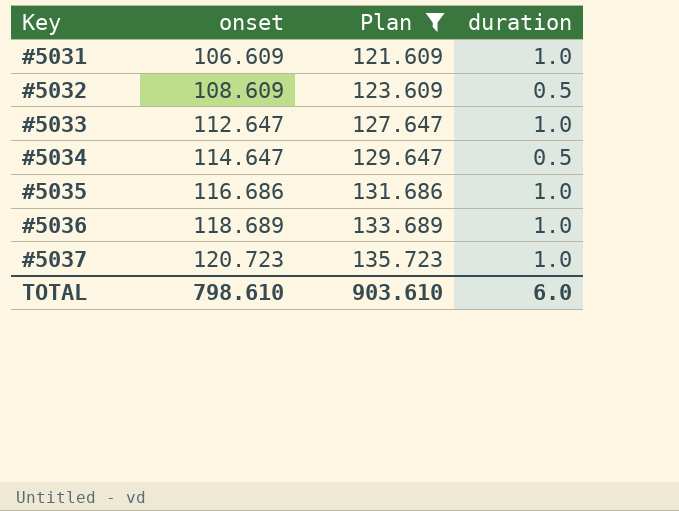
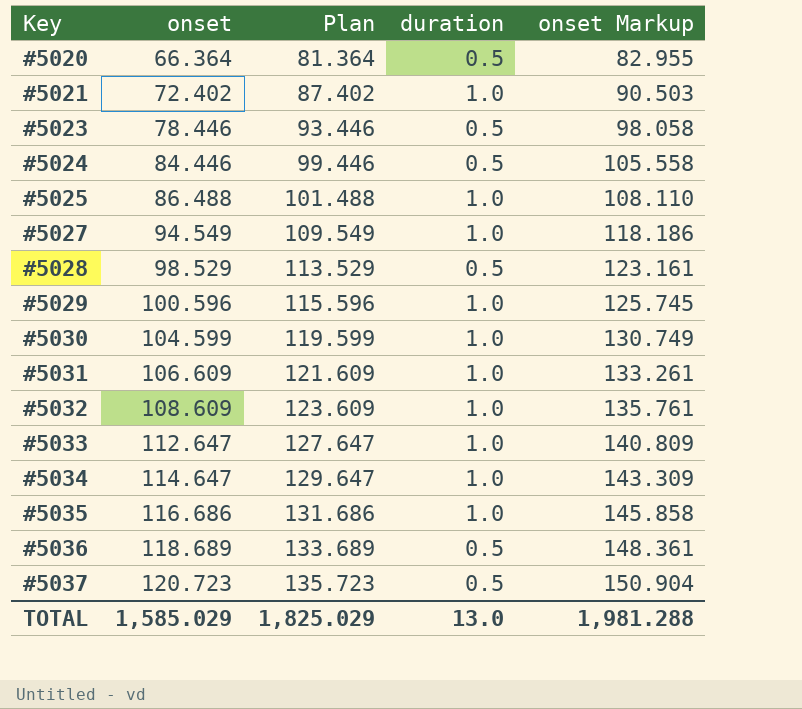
filter: Plan >= 121.609 -> none
column onset Markup | formula: none -> [onset] * 1.25
#5032 | duration: 0.5 -> 1.0
#5034 | duration: 0.5 -> 1.0
#5036 | duration: 1.0 -> 0.5
#5037 | duration: 1.0 -> 0.5
TOTAL | onset: 798.610 -> 1,585.029
TOTAL | Plan: 903.610 -> 1,825.029
TOTAL | duration: 6.0 -> 13.0

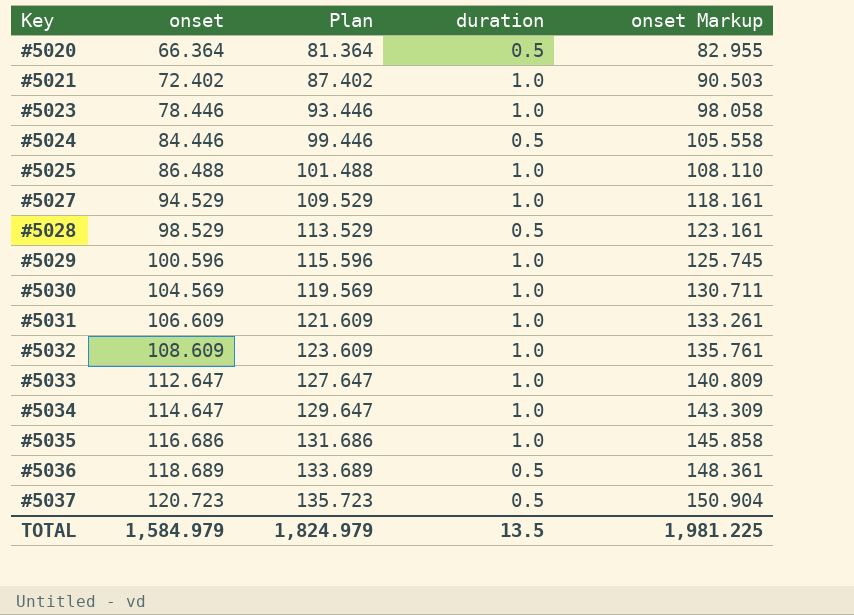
#5023 | duration: 0.5 -> 1.0
#5027 | onset: 94.549 -> 94.529
#5027 | Plan: 109.549 -> 109.529
#5027 | onset Markup: 118.186 -> 118.161
#5030 | onset: 104.599 -> 104.569
#5030 | Plan: 119.599 -> 119.569
#5030 | onset Markup: 130.749 -> 130.711
TOTAL | onset: 1,585.029 -> 1,584.979
TOTAL | Plan: 1,825.029 -> 1,824.979
TOTAL | duration: 13.0 -> 13.5
TOTAL | onset Markup: 1,981.288 -> 1,981.225

